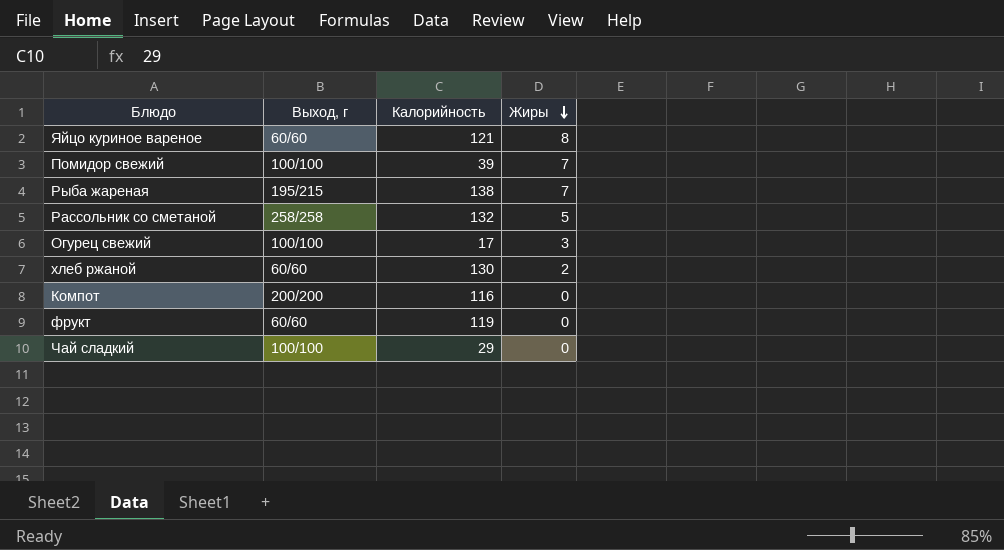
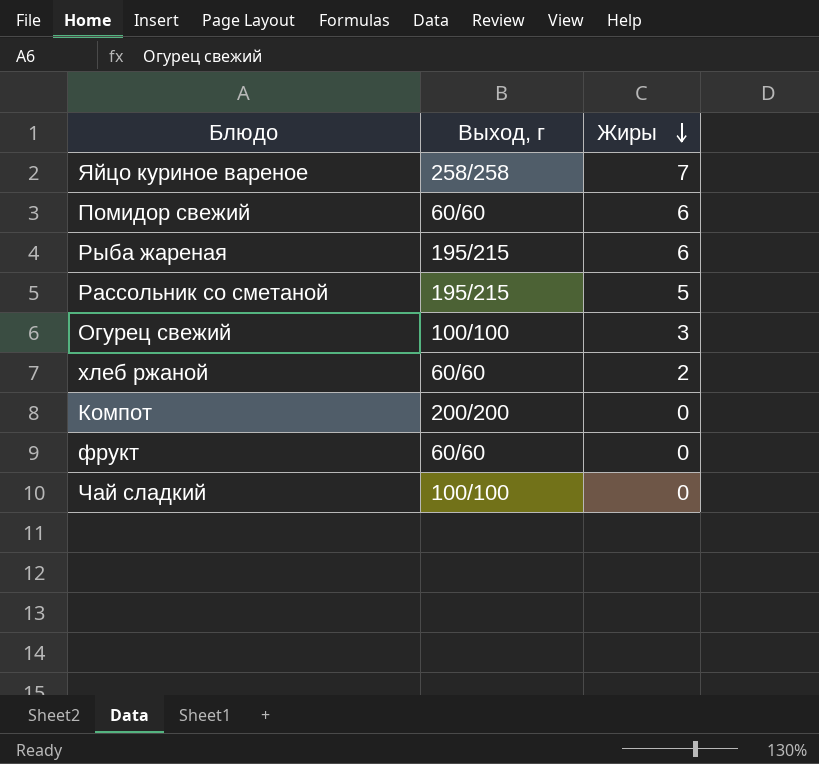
column Калорийность | position: 3 -> none
Яйцо куриное вареное | Выход, г: 60/60 -> 258/258
Яйцо куриное вареное | Жиры: 8 -> 7
Помидор свежий | Выход, г: 100/100 -> 60/60
Помидор свежий | Жиры: 7 -> 6
Рыба жареная | Жиры: 7 -> 6
Рассольник со сметаной | Выход, г: 258/258 -> 195/215

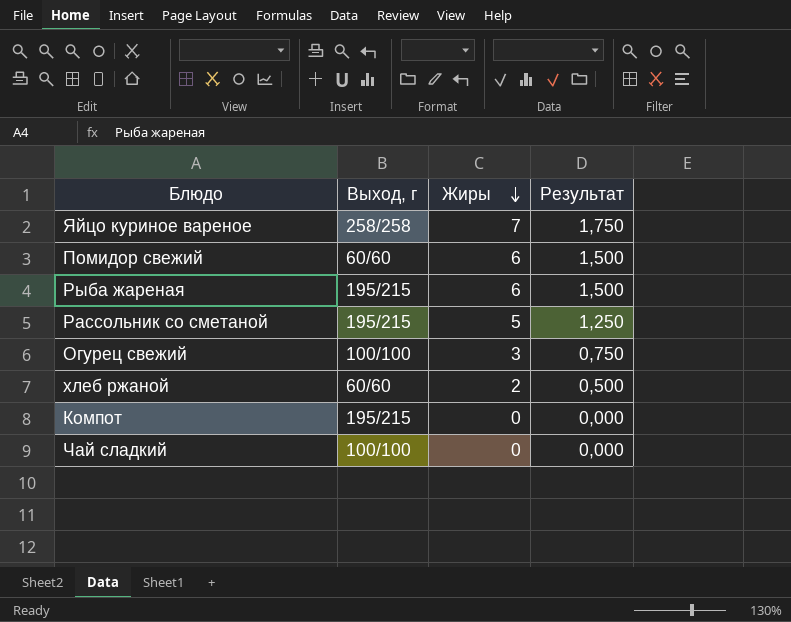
column Результат | formula: none -> [Жиры] * 0,25
row фрукт: 60/60 | 0 -> none
Компот | Выход, г: 200/200 -> 195/215

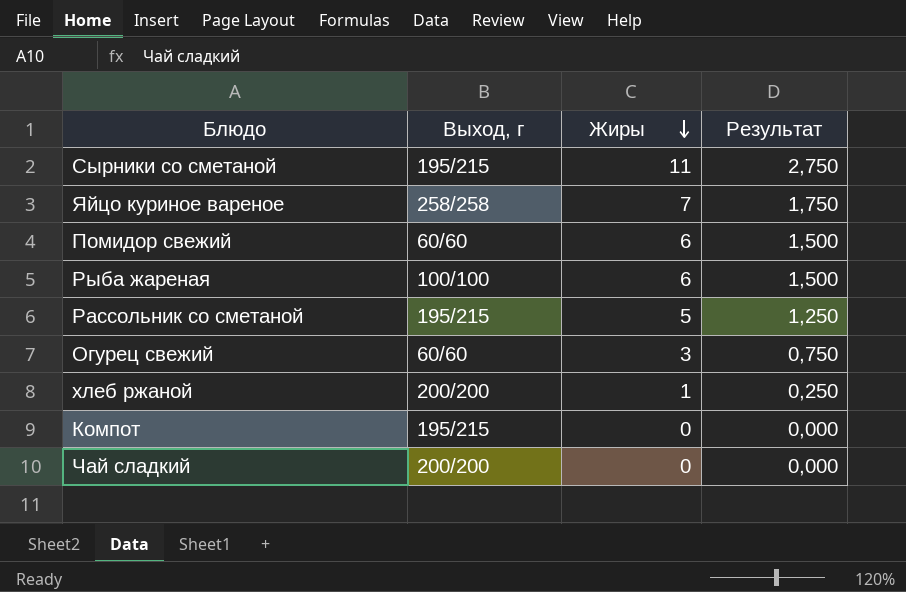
row Сырники со сметаной: none -> 195/215 | 11 | 2,750
Рыба жареная | Выход, г: 195/215 -> 100/100
Огурец свежий | Выход, г: 100/100 -> 60/60
хлеб ржаной | Выход, г: 60/60 -> 200/200
хлеб ржаной | Жиры: 2 -> 1
хлеб ржаной | Результат: 0,500 -> 0,250
Чай сладкий | Выход, г: 100/100 -> 200/200

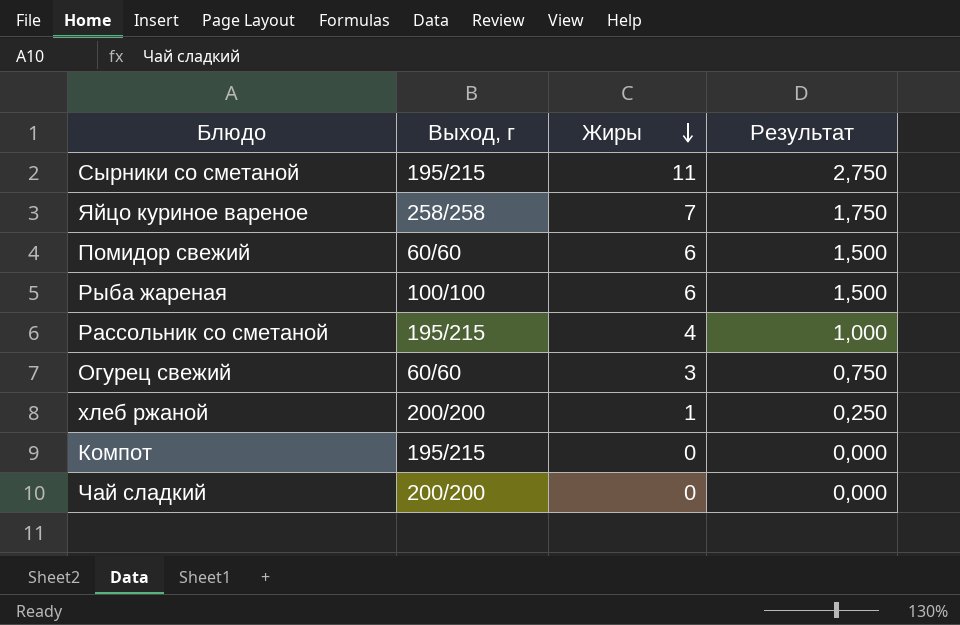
Рассольник со сметаной | Жиры: 5 -> 4
Рассольник со сметаной | Результат: 1,250 -> 1,000

